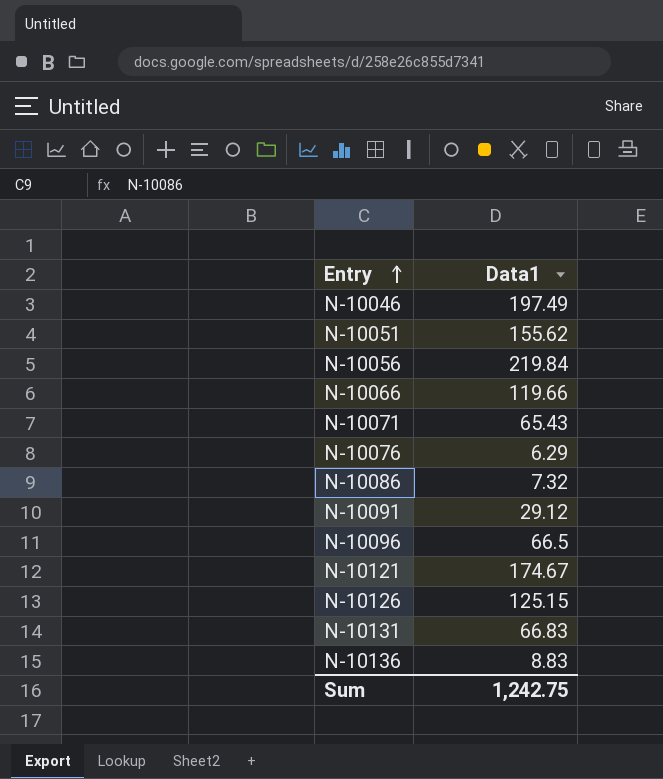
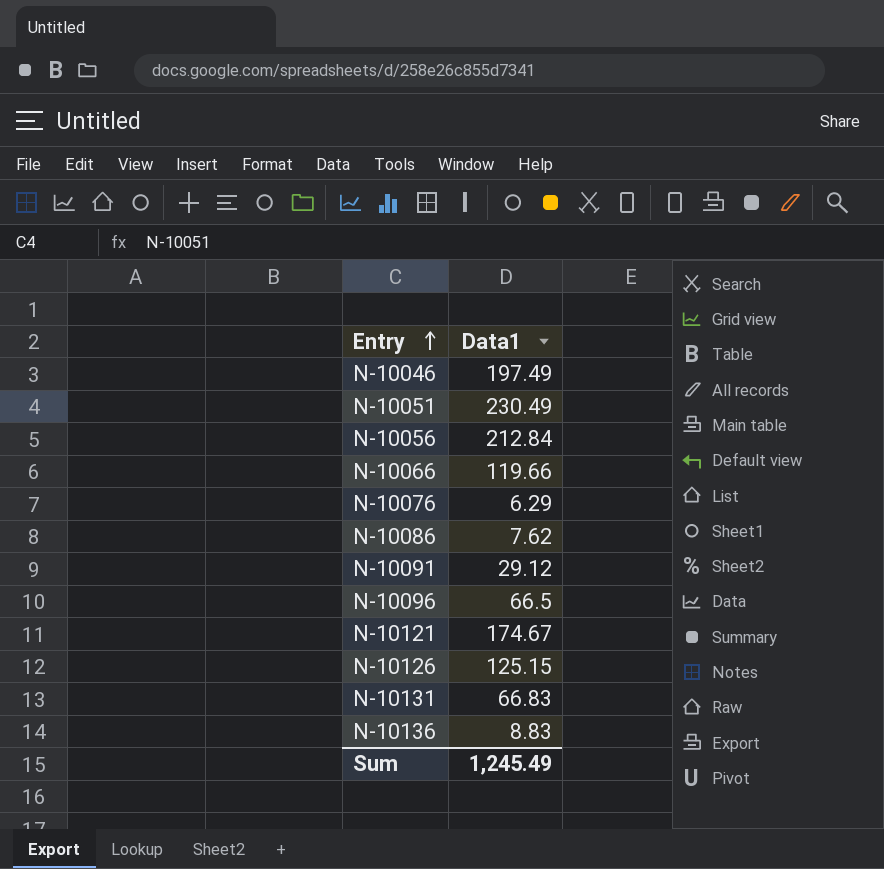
row N-10071: 65.43 -> none
N-10051 | Data1: 155.62 -> 230.49
N-10056 | Data1: 219.84 -> 212.84
N-10086 | Data1: 7.32 -> 7.62
Sum | Data1: 1,242.75 -> 1,245.49

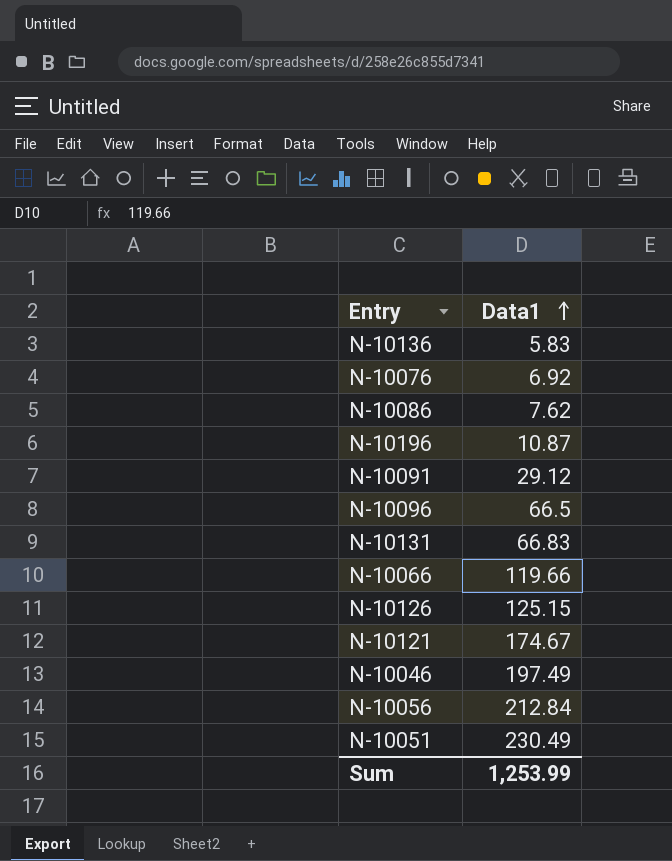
row order: Entry ascending -> Data1 ascending
N-10136 | Data1: 8.83 -> 5.83
N-10076 | Data1: 6.29 -> 6.92
row N-10196: none -> 10.87
Sum | Data1: 1,245.49 -> 1,253.99

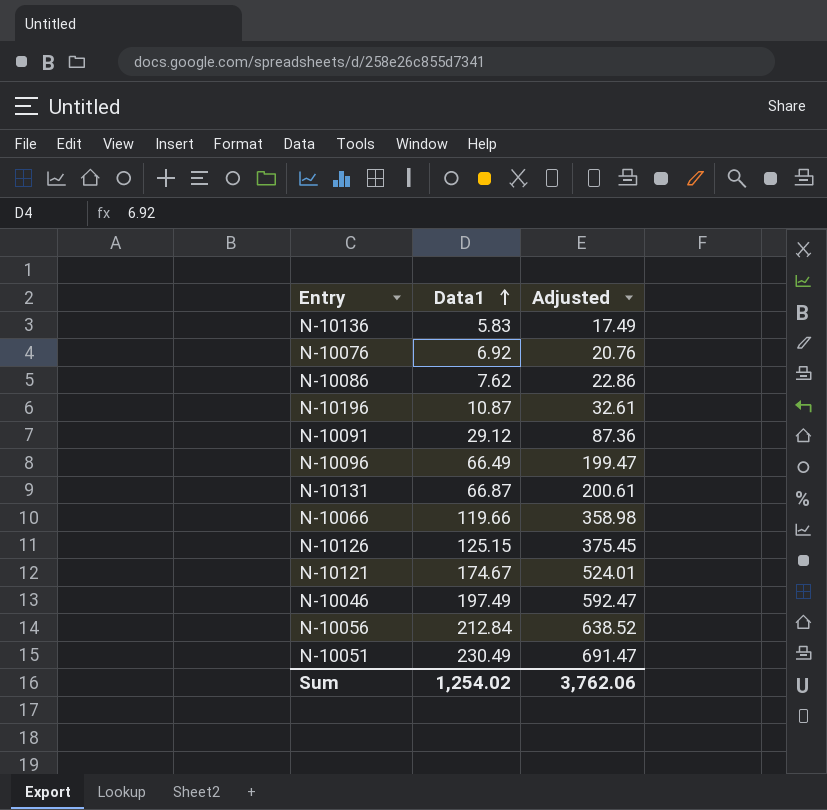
column Adjusted | formula: none -> [Data1] * 3
N-10096 | Data1: 66.5 -> 66.49
N-10131 | Data1: 66.83 -> 66.87
Sum | Data1: 1,253.99 -> 1,254.02

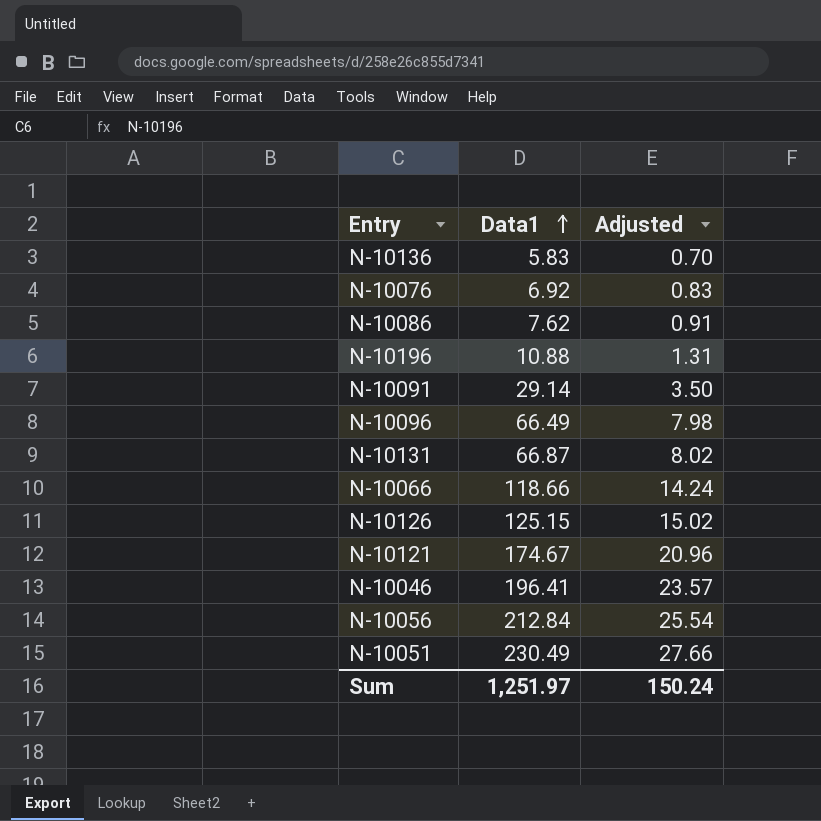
column Adjusted | formula: [Data1] * 3 -> [Data1] * 0.12
N-10196 | Data1: 10.87 -> 10.88
N-10091 | Data1: 29.12 -> 29.14
N-10066 | Data1: 119.66 -> 118.66
N-10046 | Data1: 197.49 -> 196.41
Sum | Data1: 1,254.02 -> 1,251.97
Sum | Adjusted: 3,762.06 -> 150.24

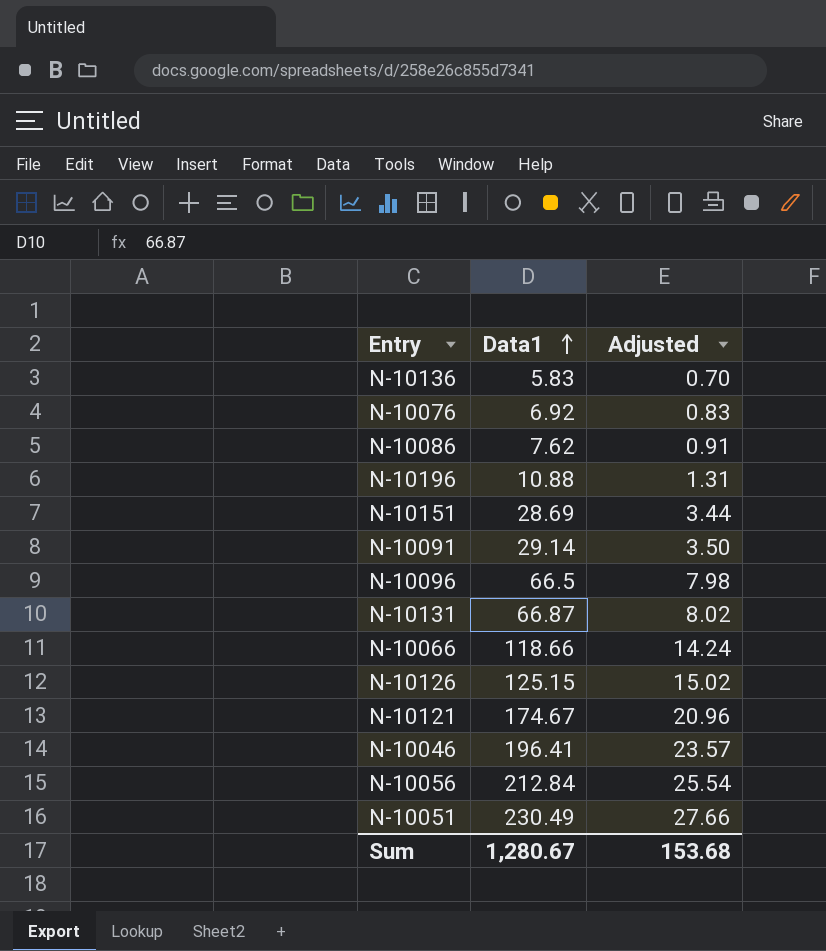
row N-10151: none -> 28.69 | 3.44
N-10096 | Data1: 66.49 -> 66.5
Sum | Data1: 1,251.97 -> 1,280.67
Sum | Adjusted: 150.24 -> 153.68

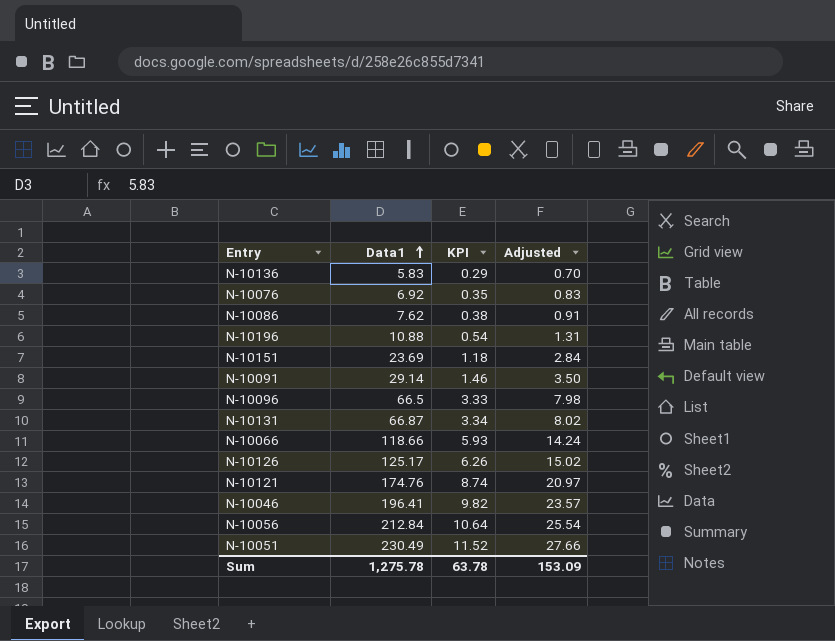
column KPI | formula: none -> [Data1] * 0.05
N-10151 | Data1: 28.69 -> 23.69
N-10151 | Adjusted: 3.44 -> 2.84
N-10126 | Data1: 125.15 -> 125.17
N-10121 | Data1: 174.67 -> 174.76
N-10121 | Adjusted: 20.96 -> 20.97
Sum | Data1: 1,280.67 -> 1,275.78
Sum | Adjusted: 153.68 -> 153.09

